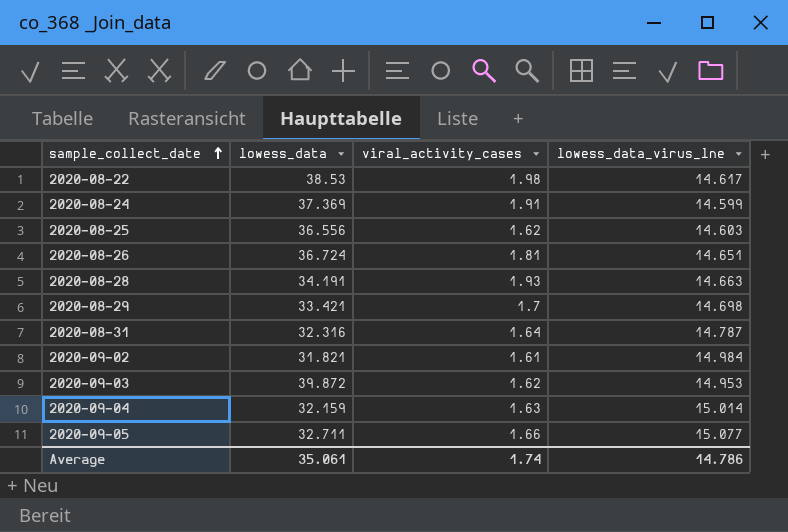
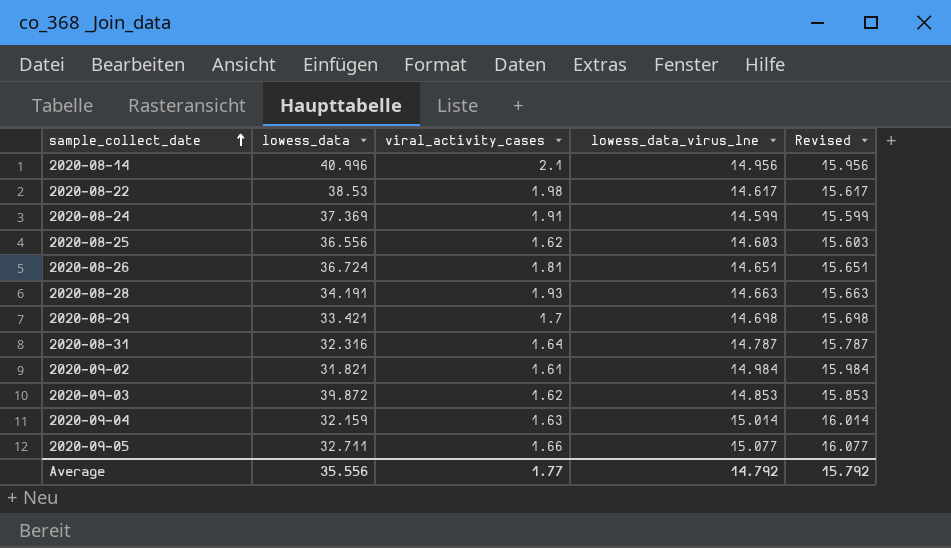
column Revised | formula: none -> [lowess_data_virus_lne] + 1
row 2020-08-14: none -> 40.996 | 2.1 | 14.956 | 15.956
2020-09-03 | lowess_data_virus_lne: 14.953 -> 14.853
Average | lowess_data: 35.061 -> 35.556
Average | viral_activity_cases: 1.74 -> 1.77
Average | lowess_data_virus_lne: 14.786 -> 14.792

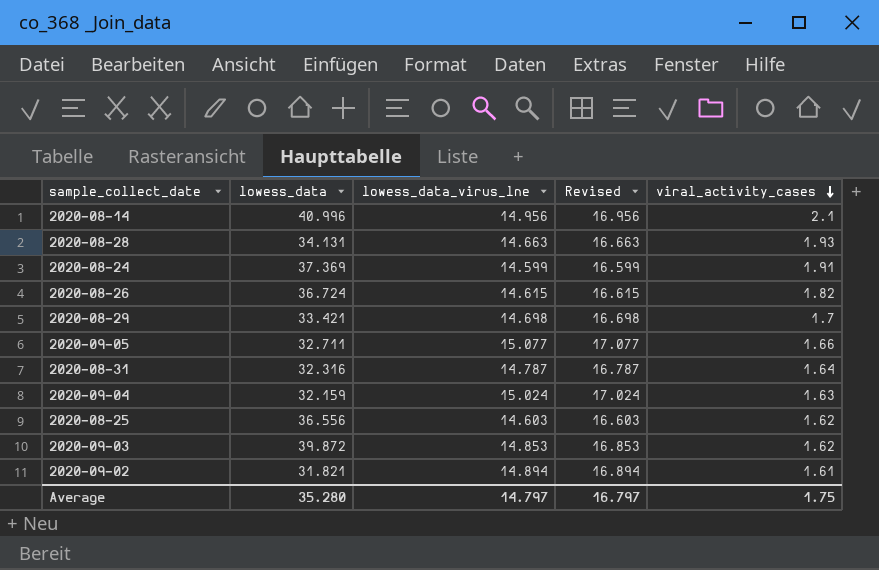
row order: sample_collect_date ascending -> viral_activity_cases descending
column Revised | formula: [lowess_data_virus_lne] + 1 -> [lowess_data_virus_lne] + 2
column viral_activity_cases | position: 3 -> 5
row 2020-08-22: 38.53 | 1.98 | 14.617 | 15.617 -> none
2020-08-28 | lowess_data: 34.191 -> 34.131
2020-08-26 | lowess_data_virus_lne: 14.651 -> 14.615
2020-08-26 | viral_activity_cases: 1.81 -> 1.82
2020-09-04 | lowess_data_virus_lne: 15.014 -> 15.024
2020-09-02 | lowess_data_virus_lne: 14.984 -> 14.894
Average | lowess_data: 35.556 -> 35.280
Average | lowess_data_virus_lne: 14.792 -> 14.797
Average | Revised: 15.792 -> 16.797
Average | viral_activity_cases: 1.77 -> 1.75

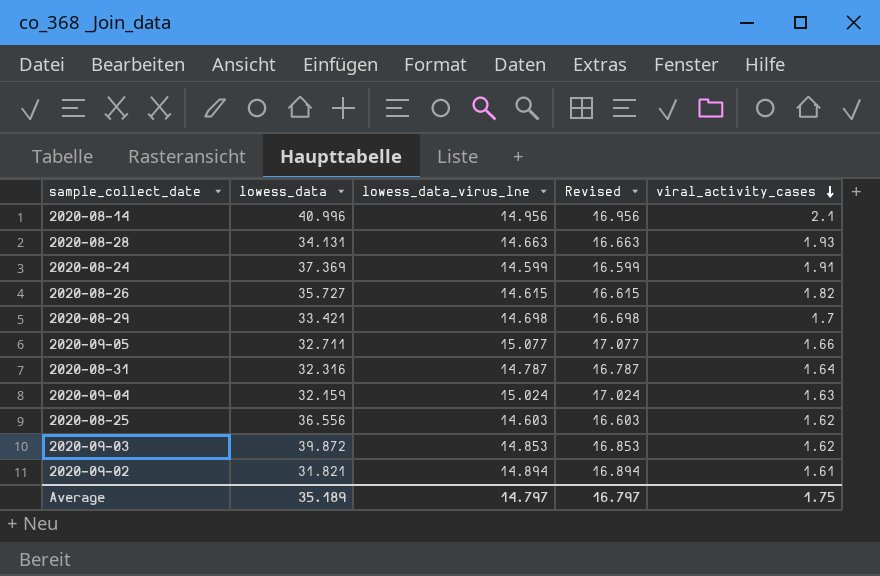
2020-08-26 | lowess_data: 36.724 -> 35.727
Average | lowess_data: 35.280 -> 35.189

